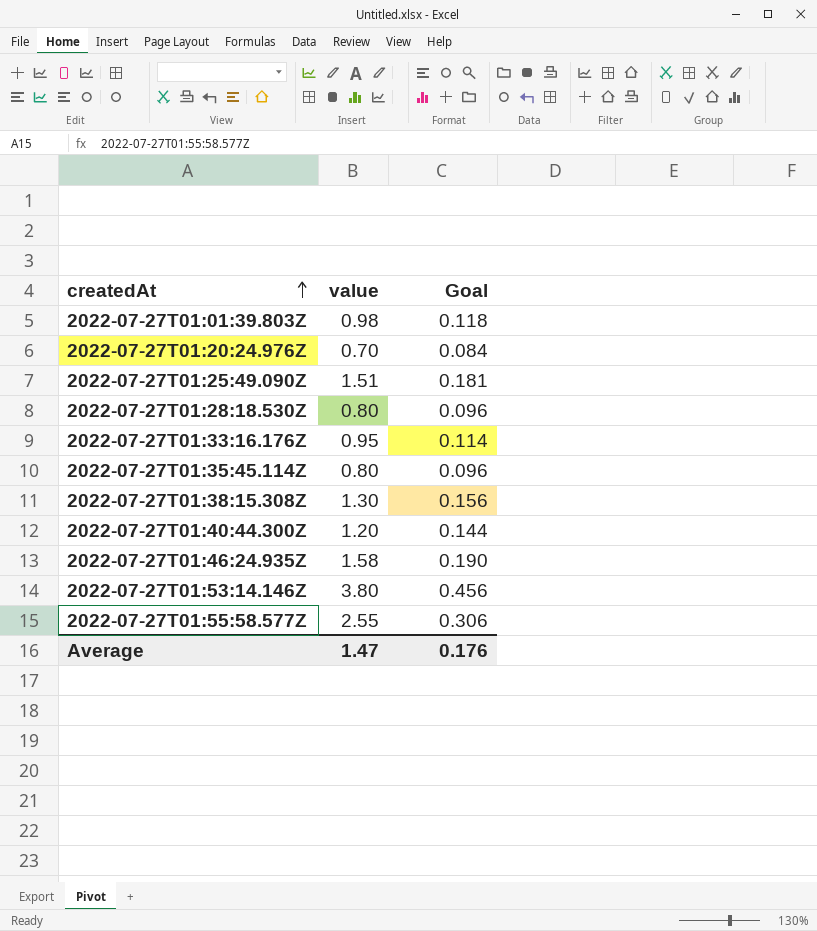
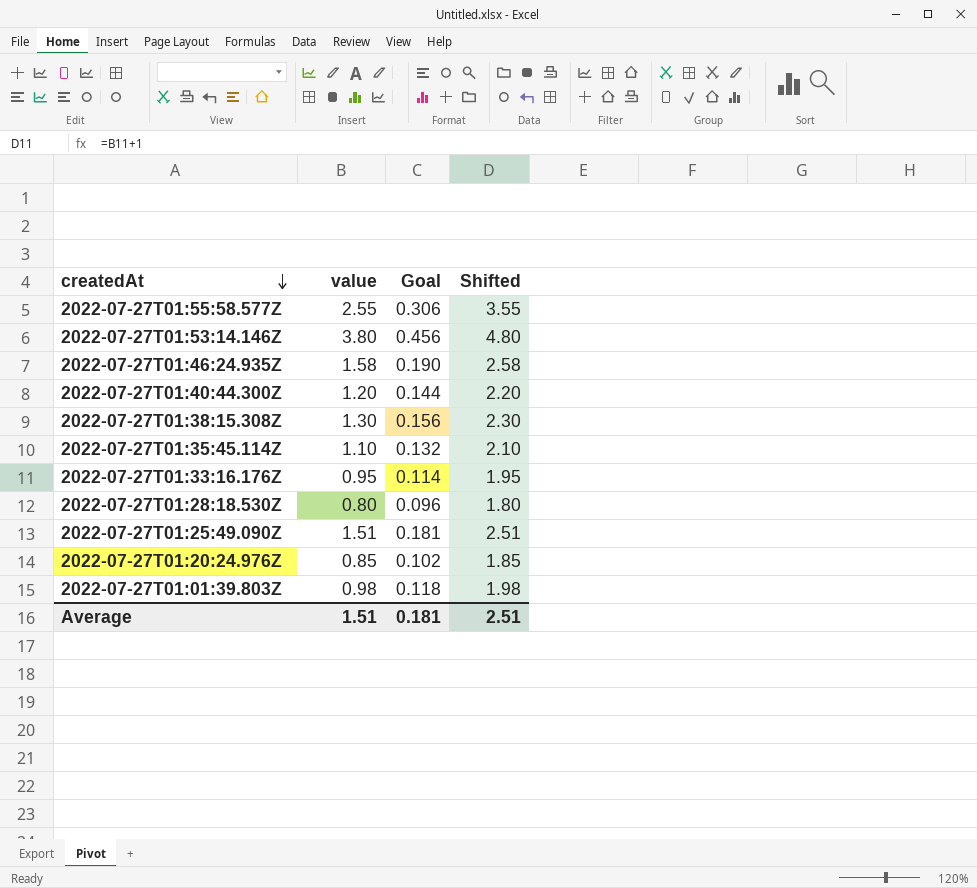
row order: createdAt ascending -> createdAt descending
column Shifted | formula: none -> [value] + 1
2022-07-27T01:35:45.114Z | value: 0.80 -> 1.10
2022-07-27T01:35:45.114Z | Goal: 0.096 -> 0.132
2022-07-27T01:20:24.976Z | value: 0.70 -> 0.85
2022-07-27T01:20:24.976Z | Goal: 0.084 -> 0.102
Average | value: 1.47 -> 1.51
Average | Goal: 0.176 -> 0.181

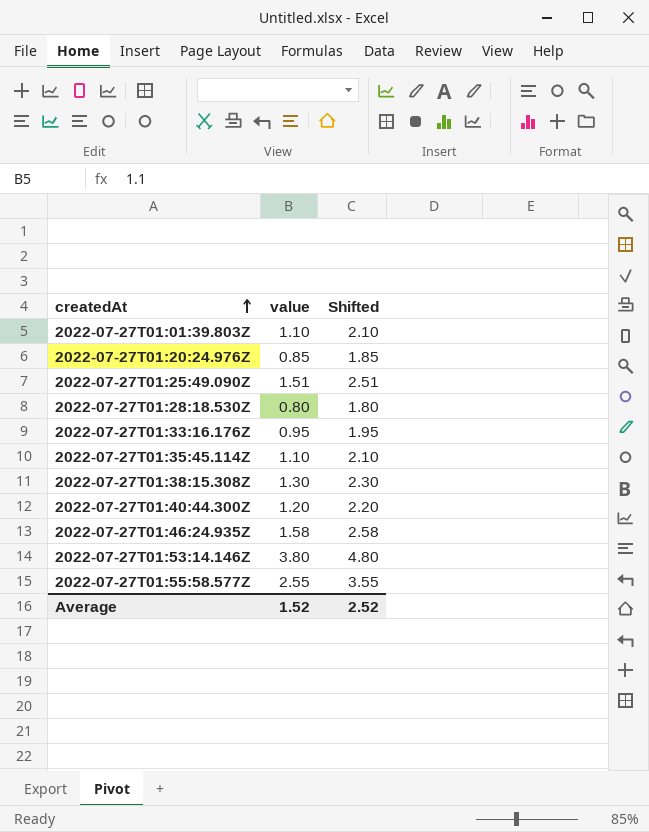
row order: createdAt descending -> createdAt ascending
column Goal | formula: [value] * 0.12 -> none
2022-07-27T01:01:39.803Z | value: 0.98 -> 1.10
2022-07-27T01:01:39.803Z | Shifted: 1.98 -> 2.10
Average | value: 1.51 -> 1.52
Average | Shifted: 2.51 -> 2.52

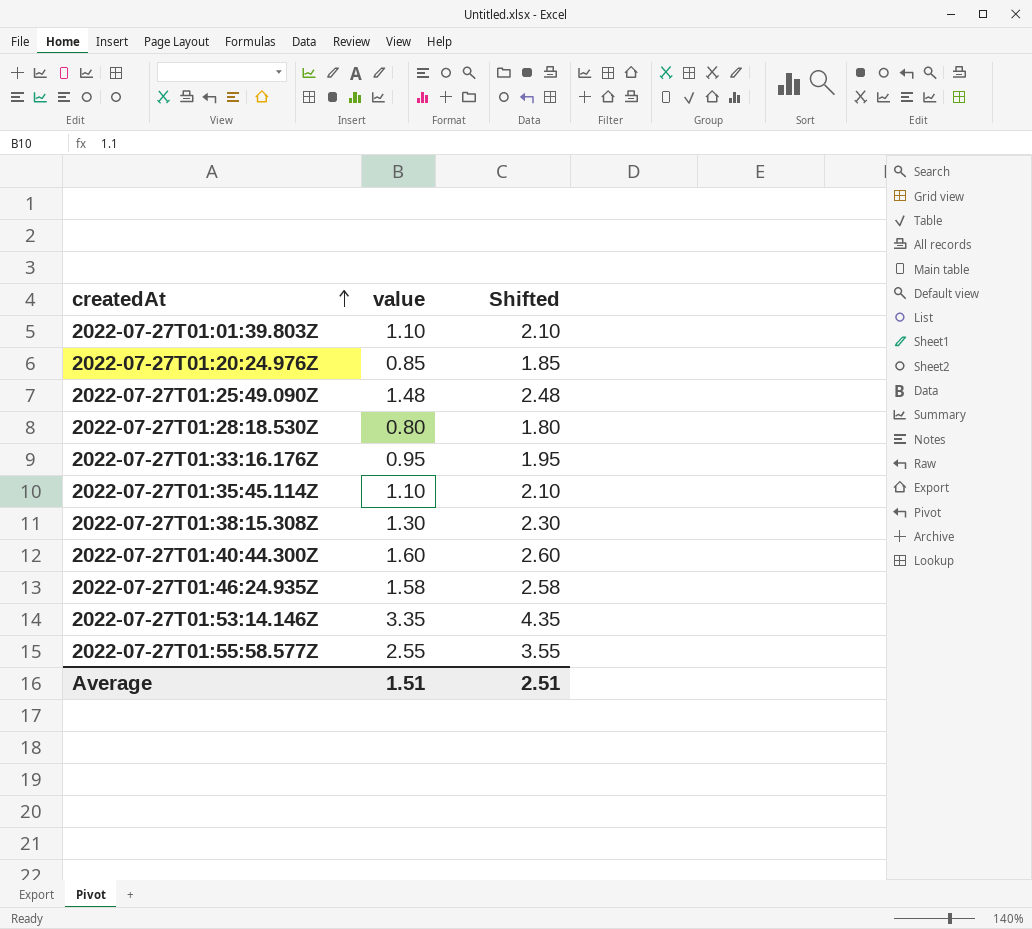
2022-07-27T01:25:49.090Z | value: 1.51 -> 1.48
2022-07-27T01:25:49.090Z | Shifted: 2.51 -> 2.48
2022-07-27T01:40:44.300Z | value: 1.20 -> 1.60
2022-07-27T01:40:44.300Z | Shifted: 2.20 -> 2.60
2022-07-27T01:53:14.146Z | value: 3.80 -> 3.35
2022-07-27T01:53:14.146Z | Shifted: 4.80 -> 4.35
Average | value: 1.52 -> 1.51
Average | Shifted: 2.52 -> 2.51

